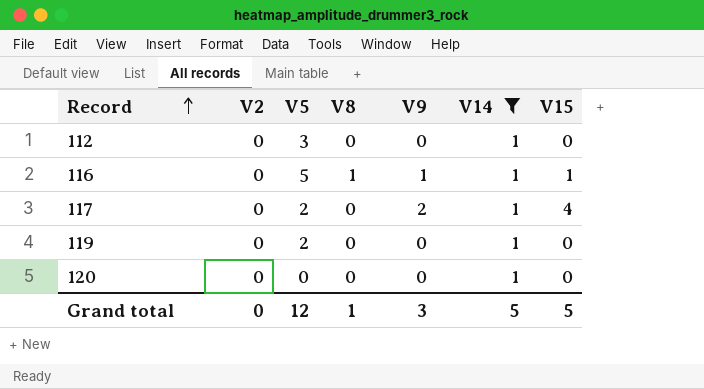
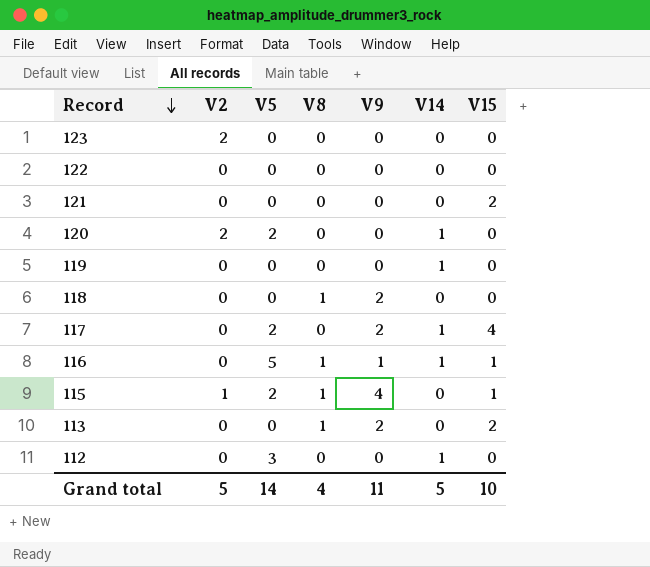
filter: V14 = 1 -> none
row order: Record ascending -> Record descending
120 | V2: 0 -> 2
120 | V5: 0 -> 2
119 | V5: 2 -> 0
Grand total | V2: 0 -> 5
Grand total | V5: 12 -> 14
Grand total | V8: 1 -> 4
Grand total | V9: 3 -> 11
Grand total | V15: 5 -> 10

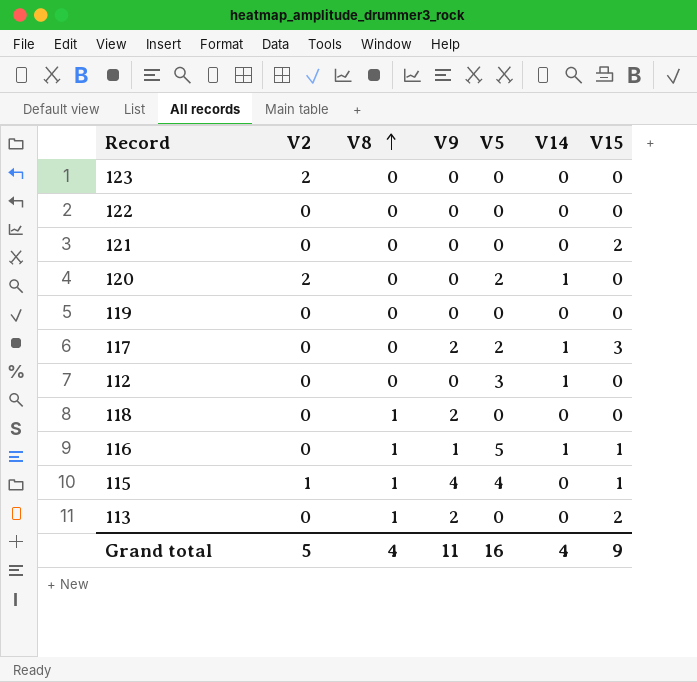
row order: Record descending -> V8 ascending
column V5 | position: 3 -> 5
119 | V14: 1 -> 0
117 | V15: 4 -> 3
115 | V5: 2 -> 4
Grand total | V5: 14 -> 16
Grand total | V14: 5 -> 4
Grand total | V15: 10 -> 9

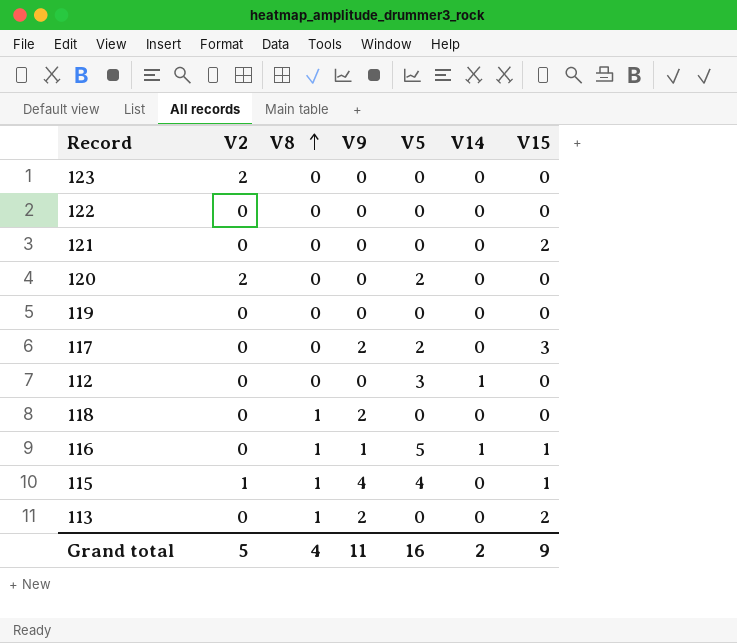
120 | V14: 1 -> 0
117 | V14: 1 -> 0
Grand total | V14: 4 -> 2

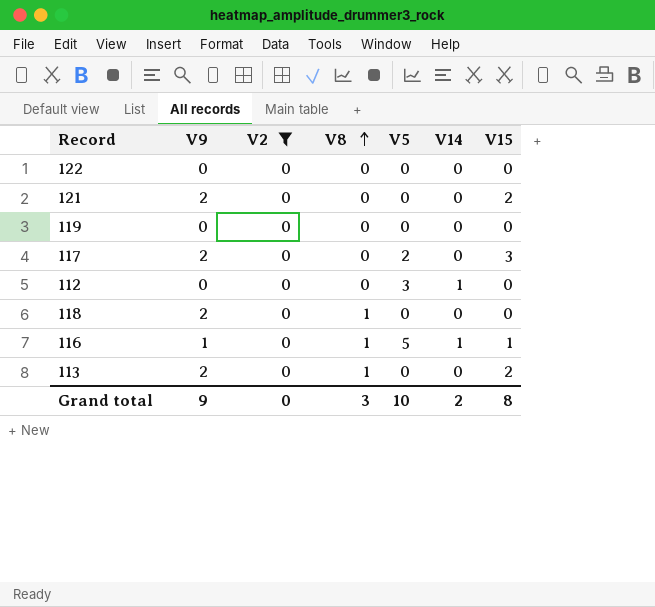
filter: none -> V2 = 0
column V9 | position: 4 -> 2
121 | V9: 0 -> 2
Grand total | V9: 11 -> 9
Grand total | V2: 5 -> 0
Grand total | V8: 4 -> 3
Grand total | V5: 16 -> 10
Grand total | V15: 9 -> 8

